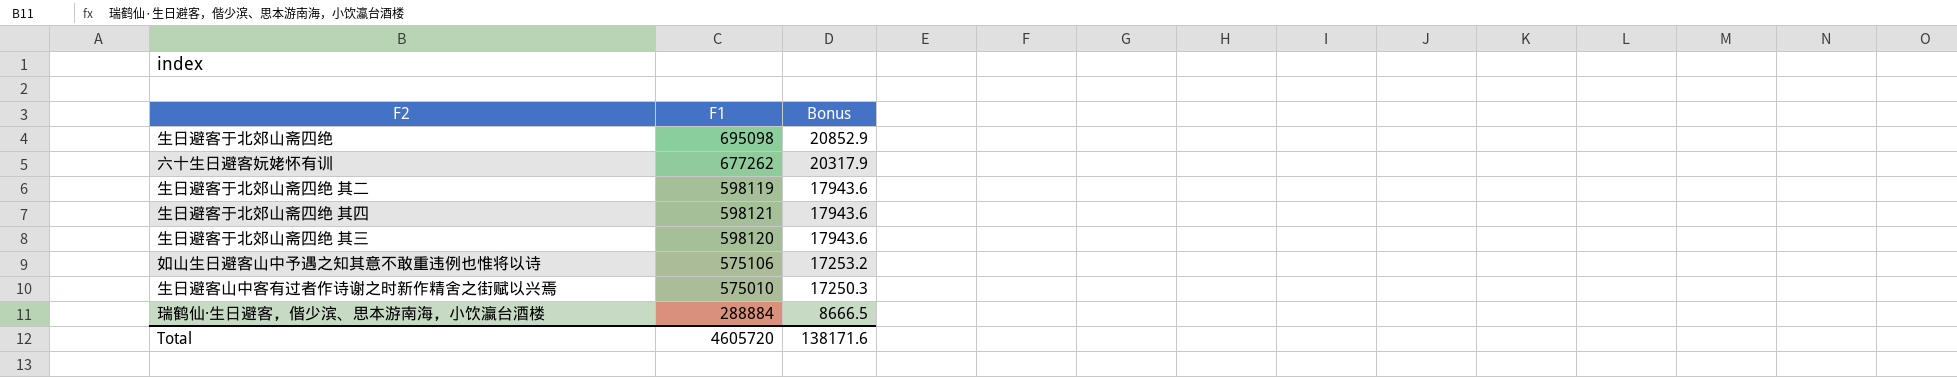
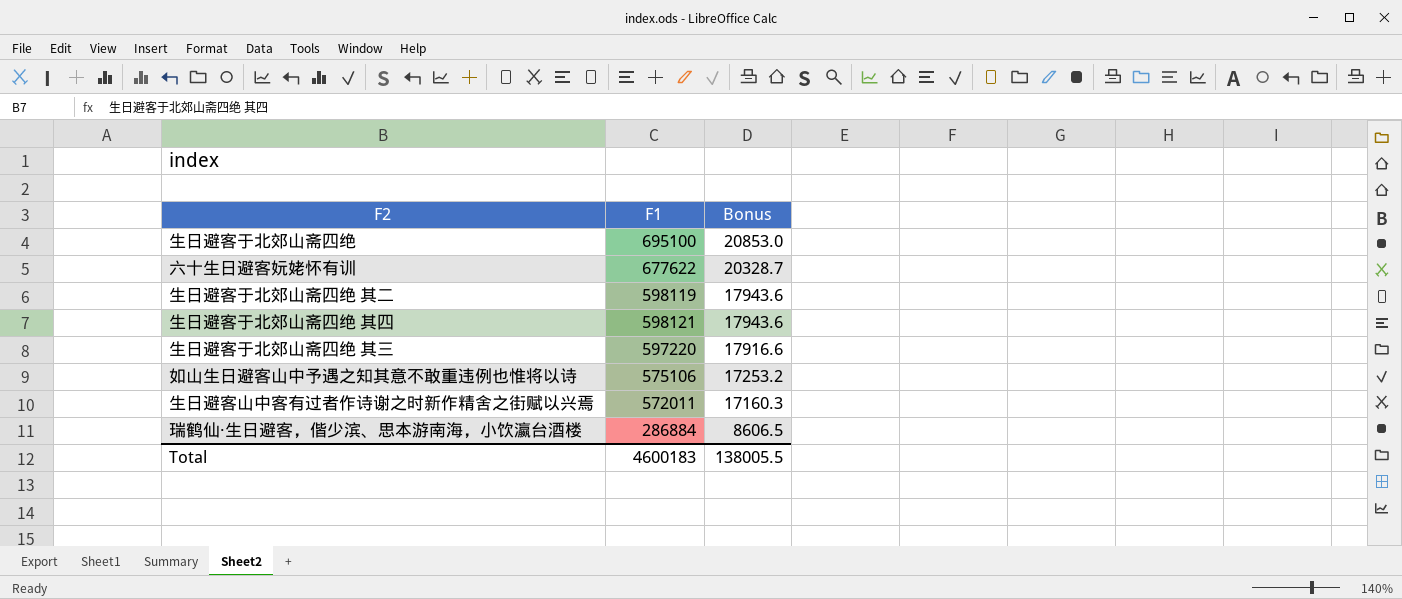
生日避客于北郊山斋四绝 | F1: 695098 -> 695100
生日避客于北郊山斋四绝 | Bonus: 20852.9 -> 20853.0
六十生日避客妩姥怀有训 | F1: 677262 -> 677622
六十生日避客妩姥怀有训 | Bonus: 20317.9 -> 20328.7
生日避客于北郊山斋四绝 其三 | F1: 598120 -> 597220
生日避客于北郊山斋四绝 其三 | Bonus: 17943.6 -> 17916.6
生日避客山中客有过者作诗谢之时新作精舍之街赋以兴焉 | F1: 575010 -> 572011
生日避客山中客有过者作诗谢之时新作精舍之街赋以兴焉 | Bonus: 17250.3 -> 17160.3
瑞鹤仙·生日避客，偕少滨、思本游南海，小饮瀛台酒楼 | F1: 288884 -> 286884
瑞鹤仙·生日避客，偕少滨、思本游南海，小饮瀛台酒楼 | Bonus: 8666.5 -> 8606.5
Total | F1: 4605720 -> 4600183
Total | Bonus: 138171.6 -> 138005.5

